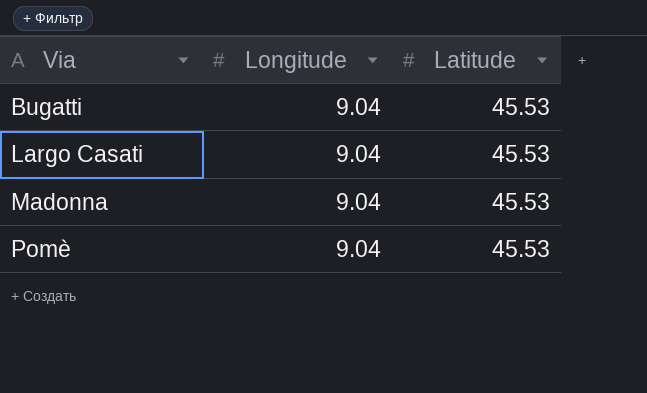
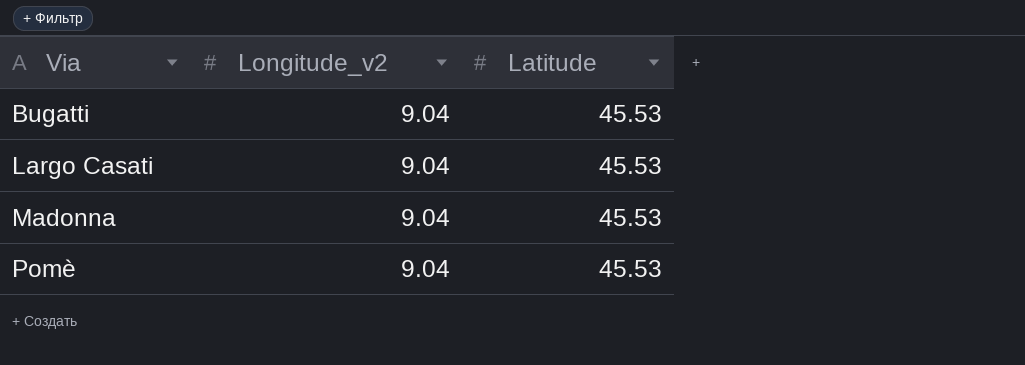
column name: Longitude -> Longitude_v2

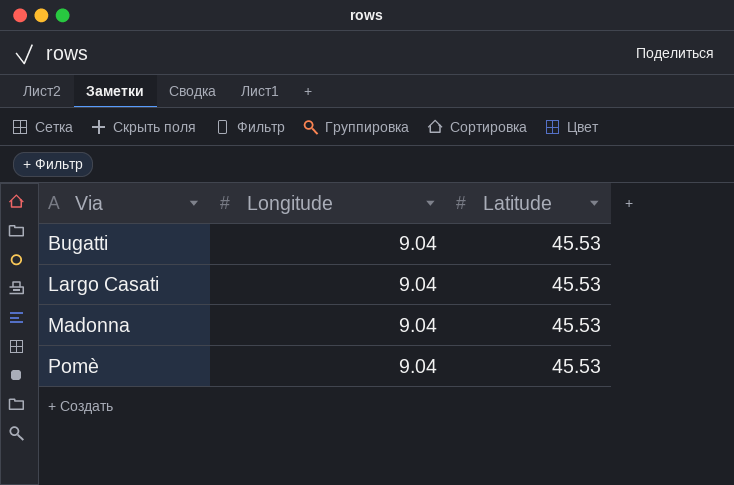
column name: Longitude_v2 -> Longitude

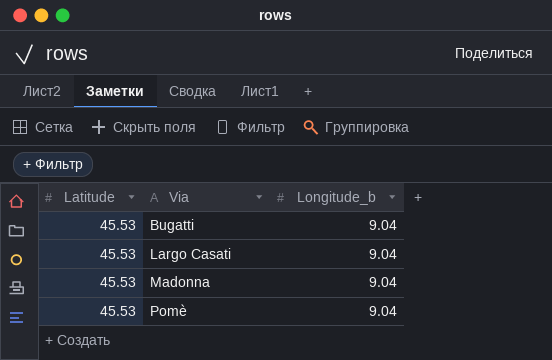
column Latitude | position: 3 -> 1
column name: Longitude -> Longitude_b

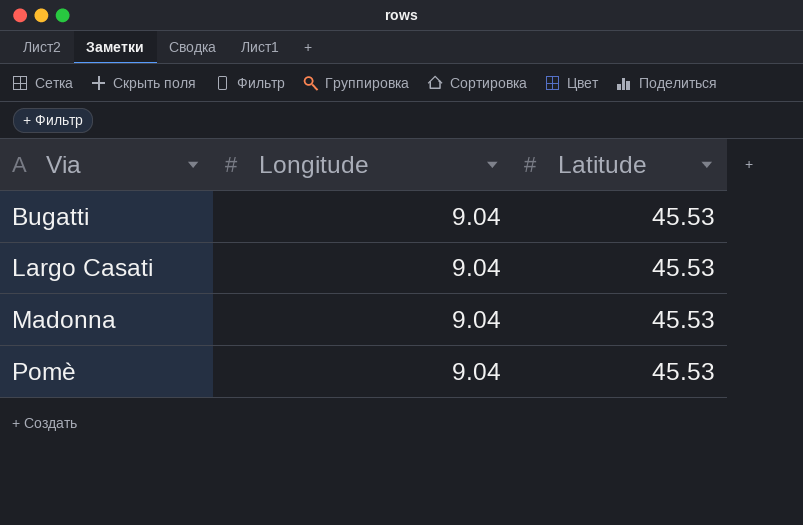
column name: Longitude_b -> Longitude
column Latitude | position: 1 -> 3

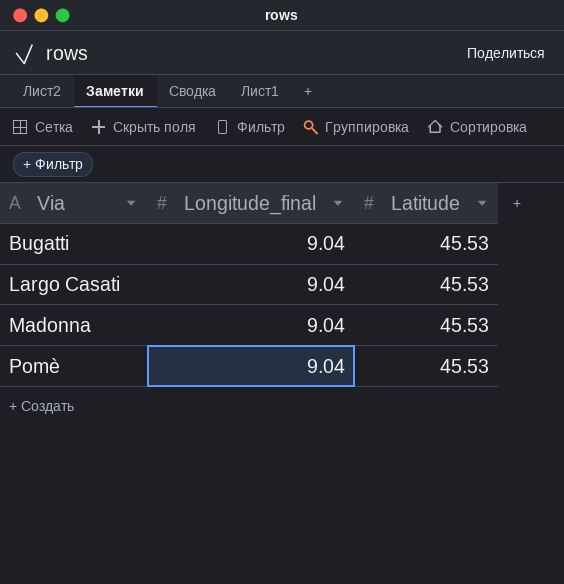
column name: Longitude -> Longitude_final

